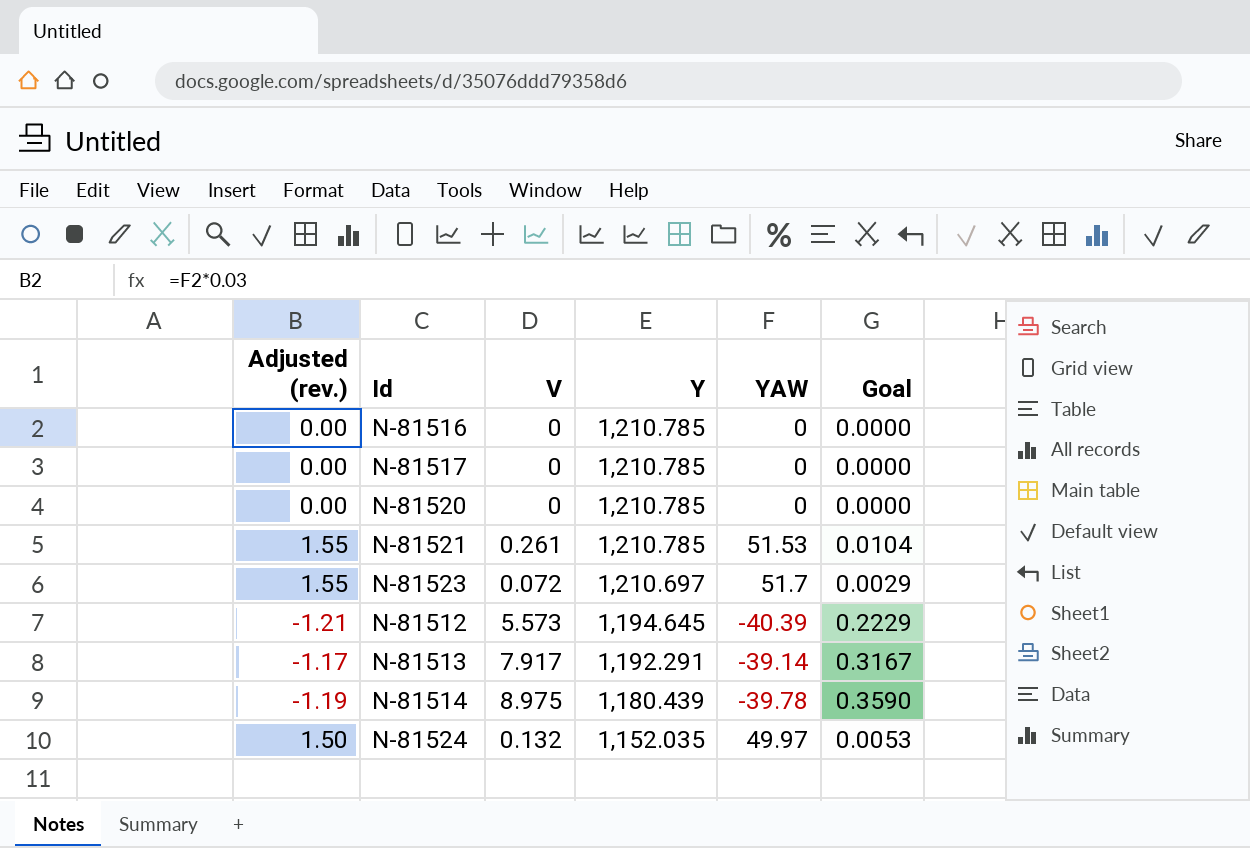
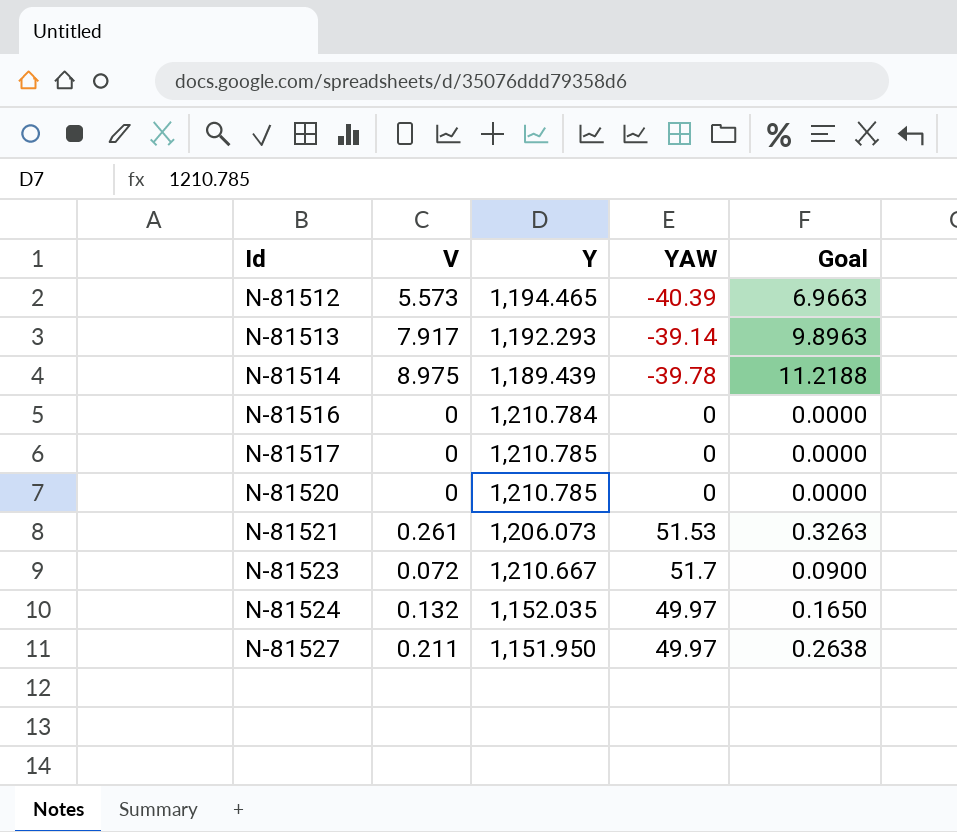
row order: Y descending -> Id ascending
column Adjusted (rev.) | formula: [YAW] * 0.03 -> none
column Goal | formula: [V] * 0.04 -> [V] * 1.25
N-81512 | Y: 1,194.645 -> 1,194.465
N-81513 | Y: 1,192.291 -> 1,192.293
N-81514 | Y: 1,180.439 -> 1,189.439
N-81516 | Y: 1,210.785 -> 1,210.784
N-81521 | Y: 1,210.785 -> 1,206.073
N-81523 | Y: 1,210.697 -> 1,210.667
row N-81527: none -> 0.211 | 1,151.950 | 49.97 | 0.2638

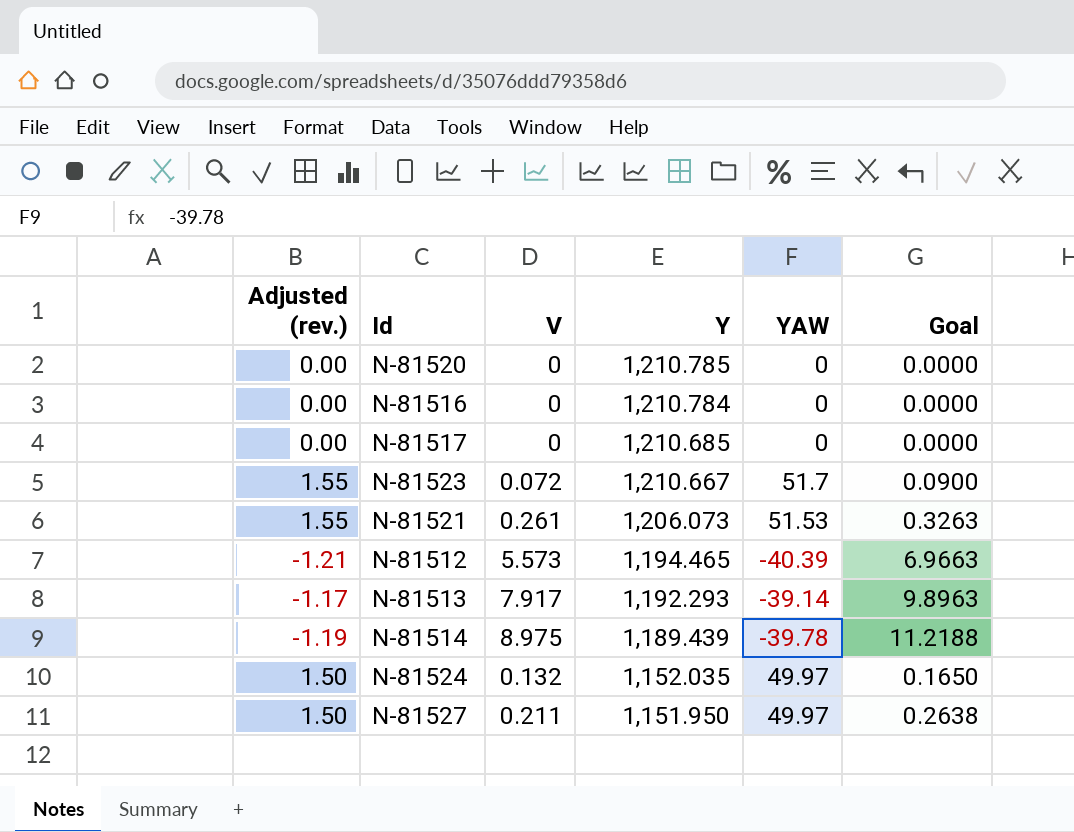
row order: Id ascending -> Y descending
column Adjusted (rev.) | formula: none -> [YAW] * 0.03
N-81517 | Y: 1,210.785 -> 1,210.685

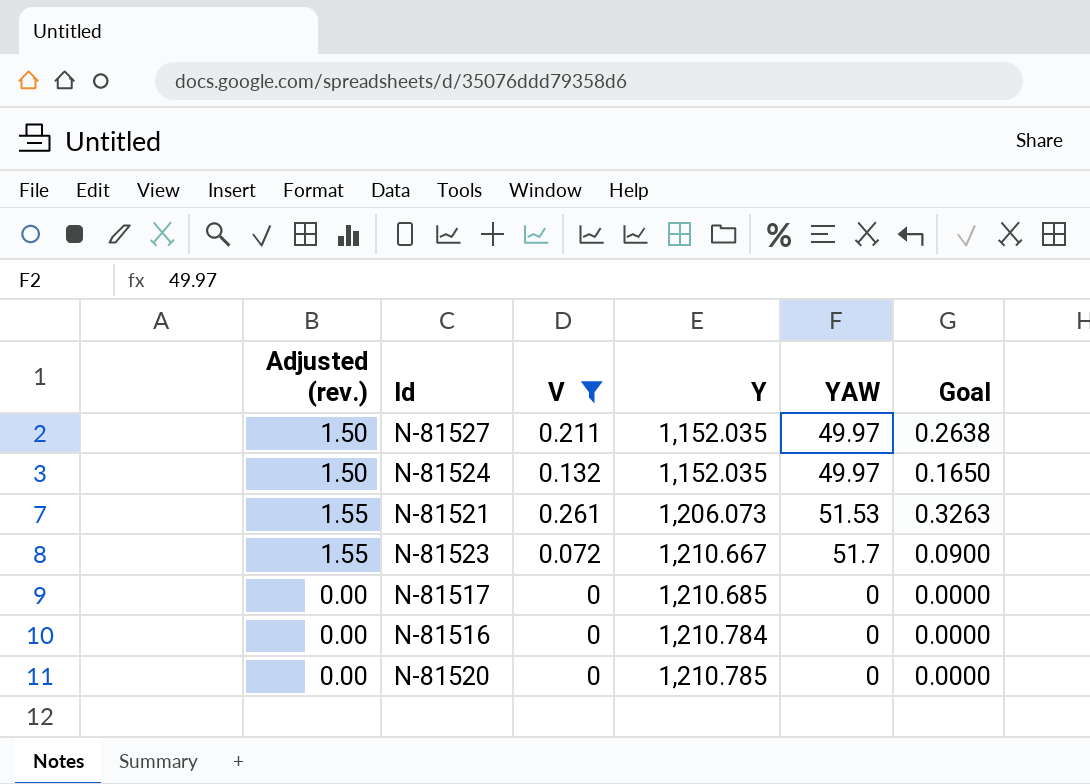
filter: none -> V <= 0.261
row order: Y descending -> Y ascending
N-81527 | Y: 1,151.950 -> 1,152.035

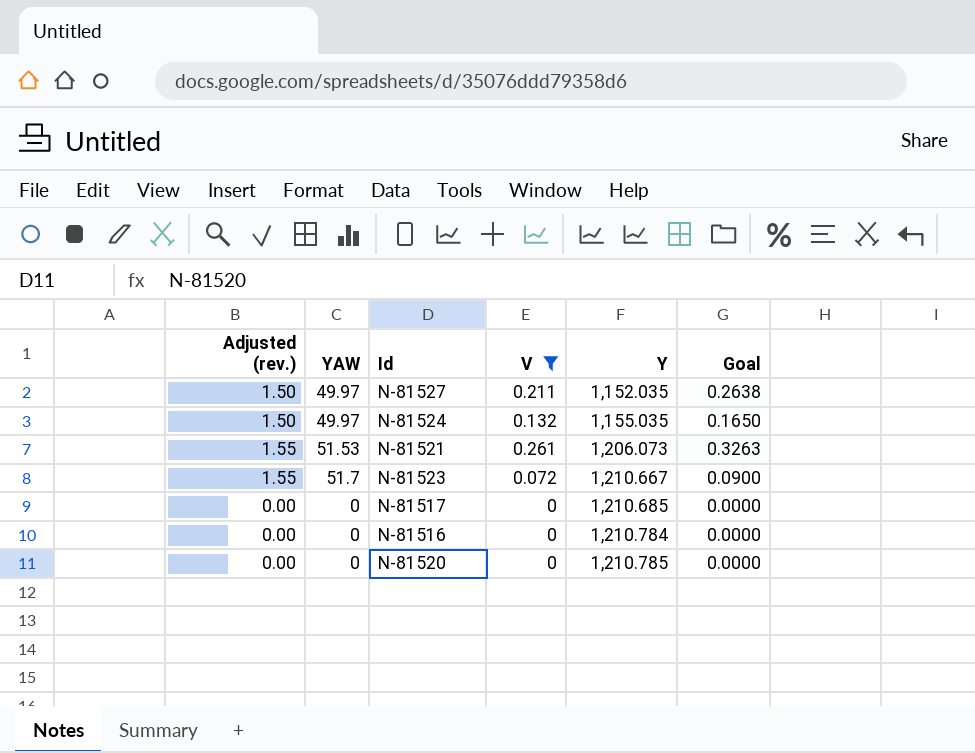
column YAW | position: 5 -> 2
N-81524 | Y: 1,152.035 -> 1,155.035

